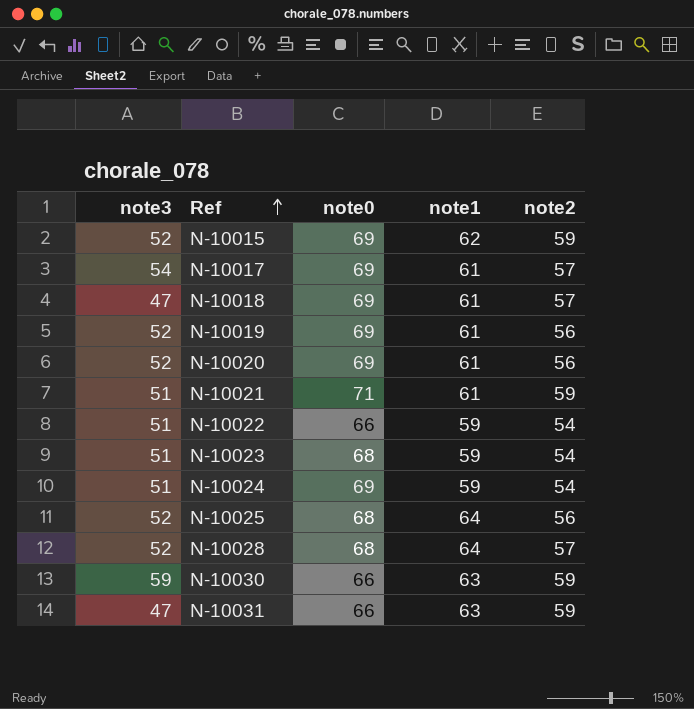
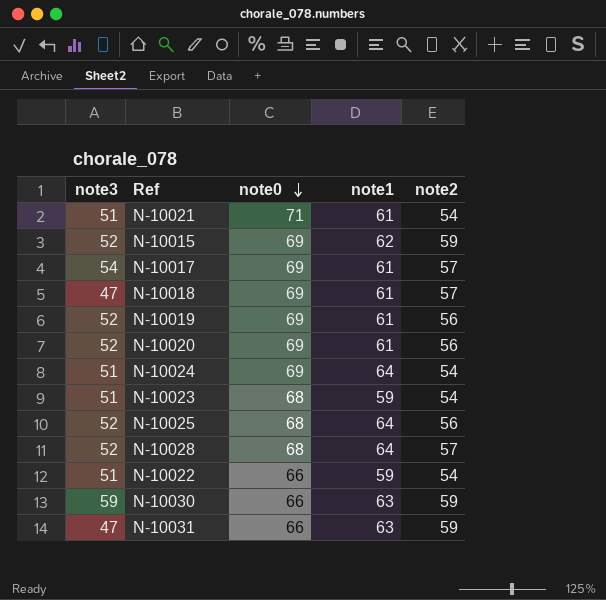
row order: Ref ascending -> note0 descending
N-10021 | note2: 59 -> 54
N-10024 | note1: 59 -> 64

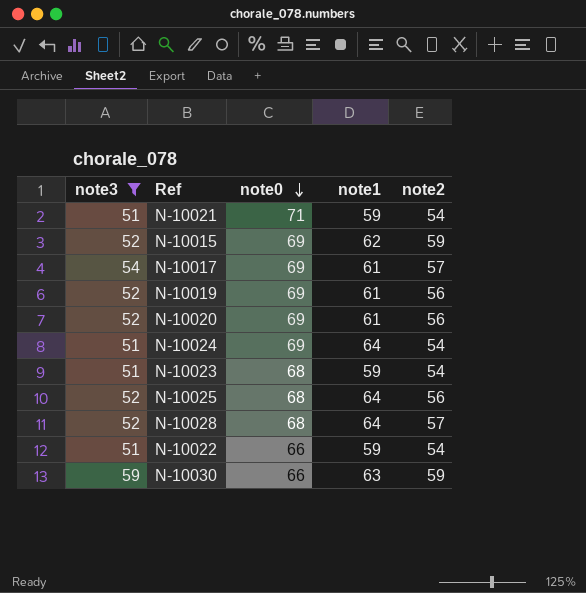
filter: none -> note3 != 47
N-10021 | note1: 61 -> 59

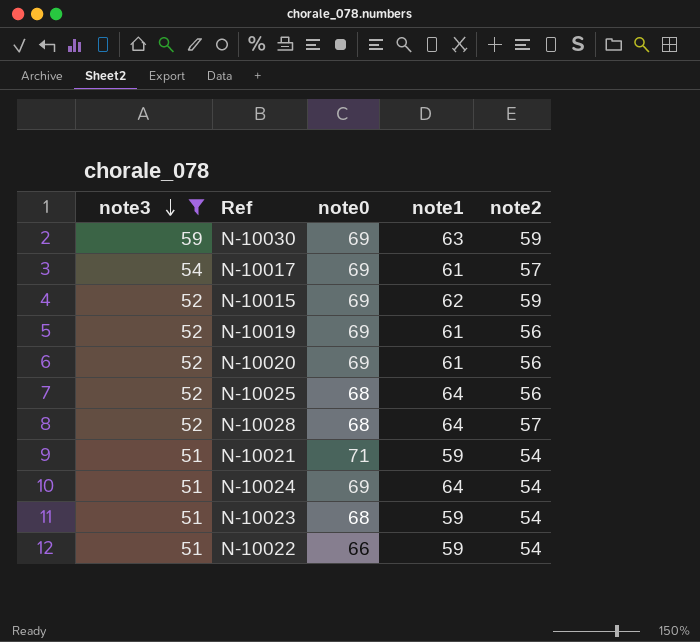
row order: note0 descending -> note3 descending
N-10030 | note0: 66 -> 69

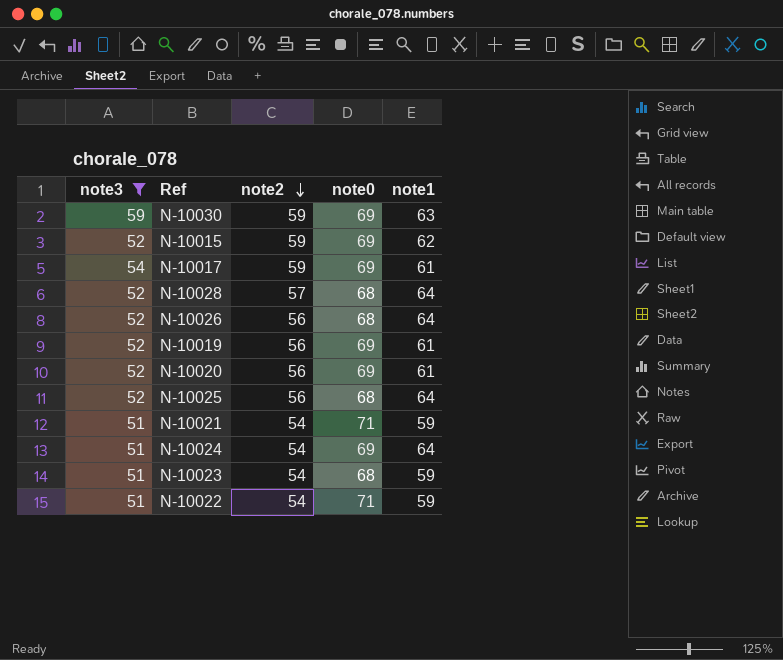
row order: note3 descending -> note2 descending
column note2 | position: 5 -> 3
N-10017 | note2: 57 -> 59
row N-10026: none -> 52 | 56 | 68 | 64
N-10022 | note0: 66 -> 71

